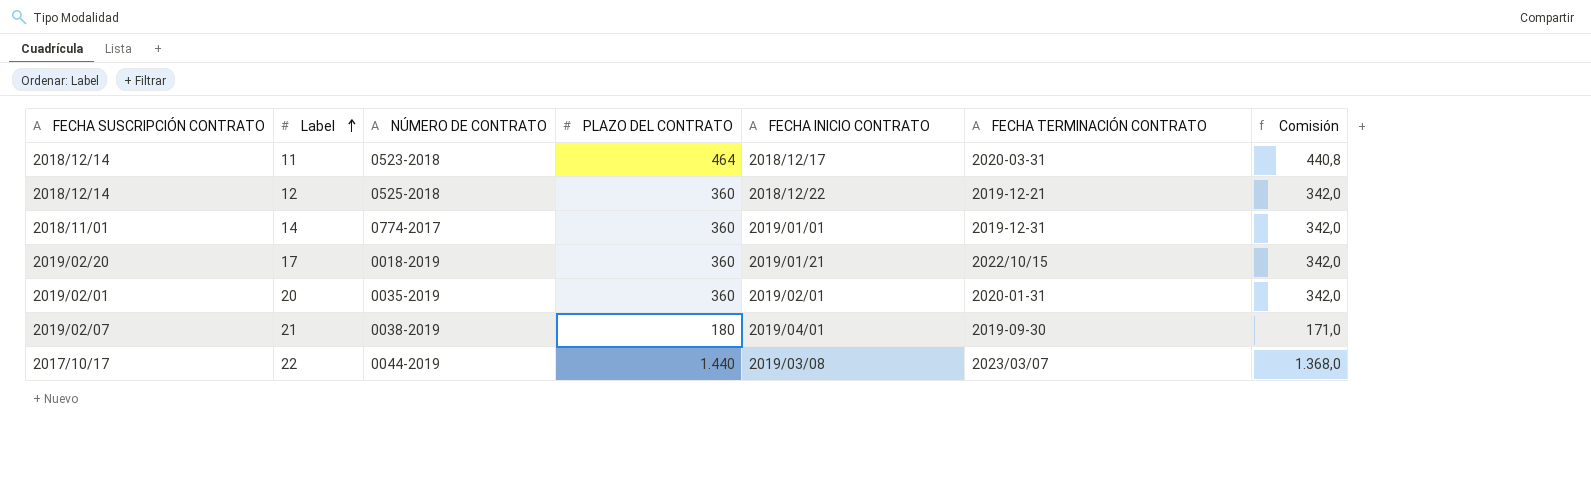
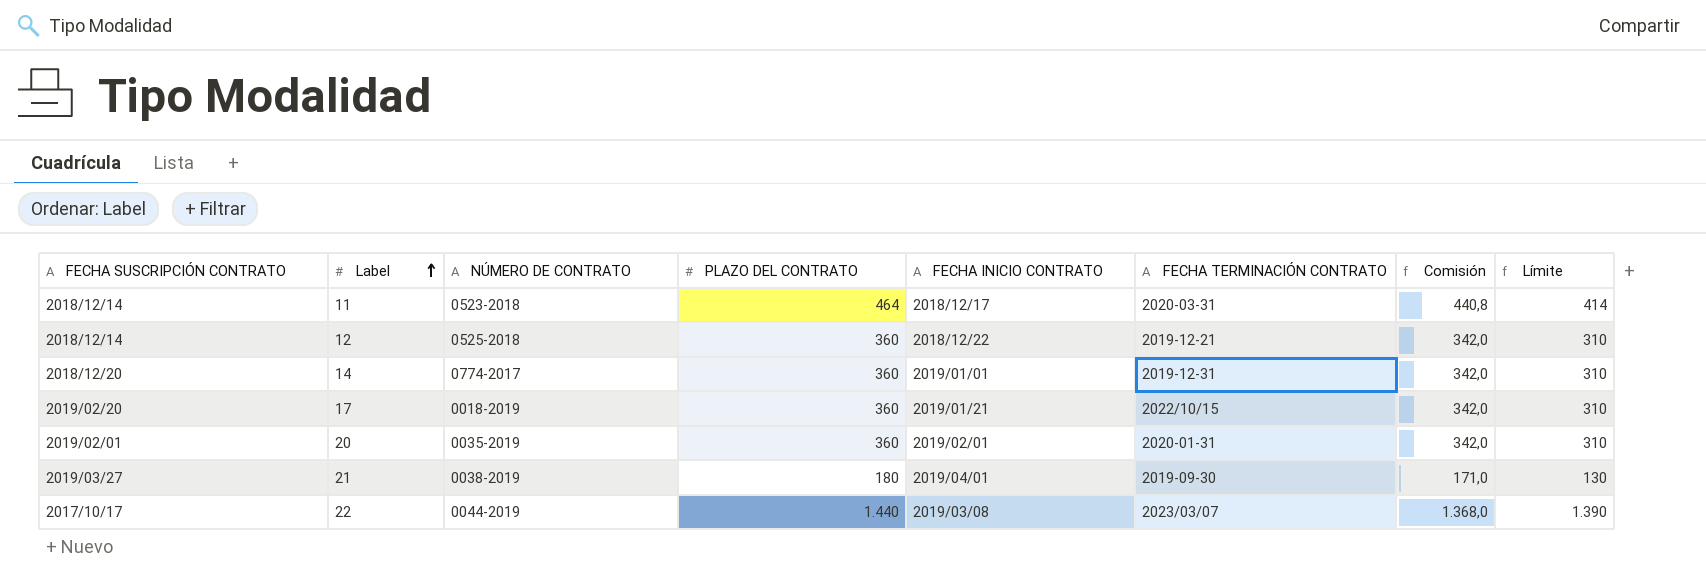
column Límite | formula: none -> [PLAZO DEL CONTRATO] - 50
14 | FECHA SUSCRIPCIÓN CONTRATO: 2018/11/01 -> 2018/12/20
21 | FECHA SUSCRIPCIÓN CONTRATO: 2019/02/07 -> 2019/03/27

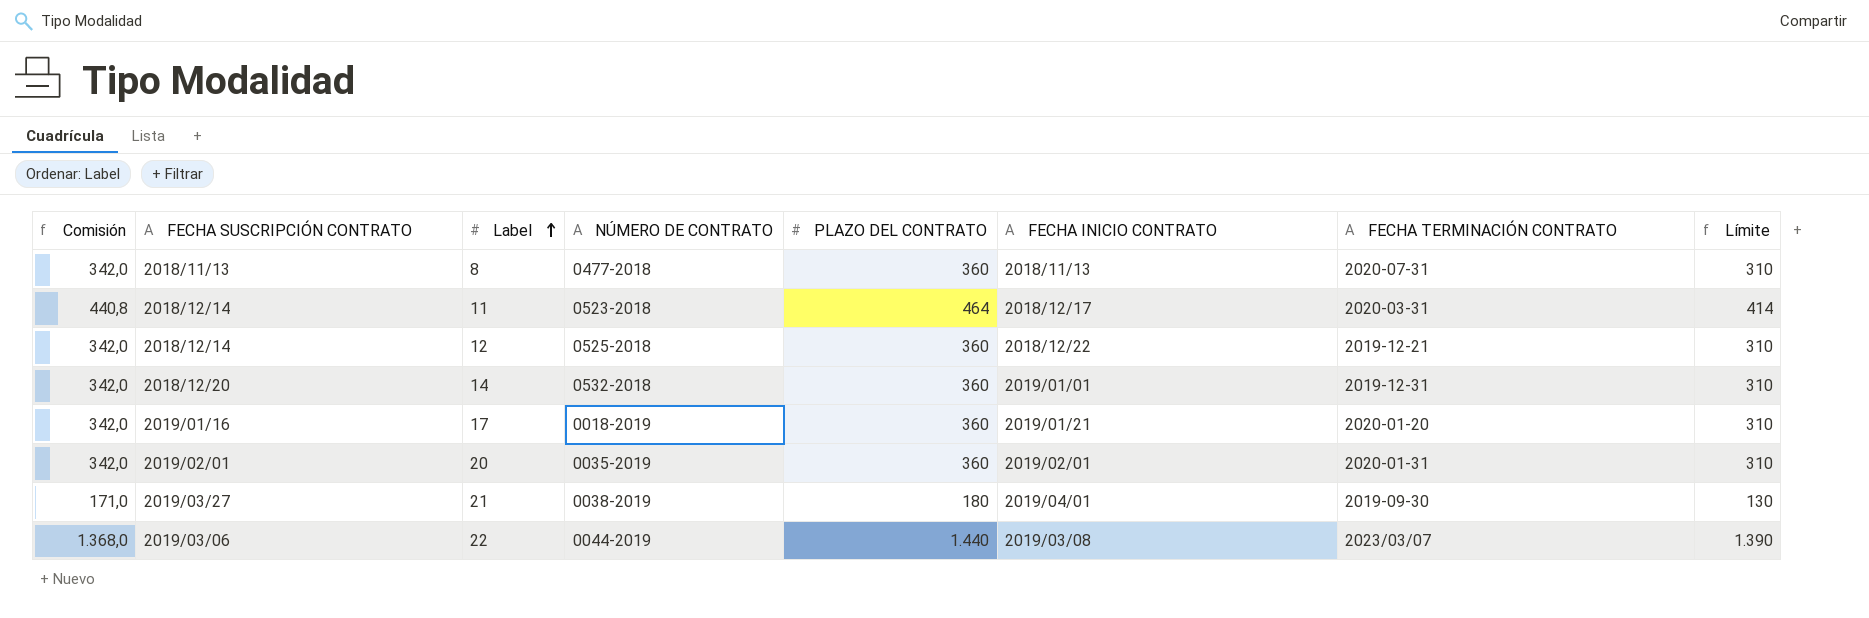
column Comisión | position: 7 -> 1
row 8: none -> 342,0 | 2018/11/13 | 0477-2018 | 360 | 2018/11/13 | 2020-07-31 | 310
14 | NÚMERO DE CONTRATO: 0774-2017 -> 0532-2018
17 | FECHA SUSCRIPCIÓN CONTRATO: 2019/02/20 -> 2019/01/16
17 | FECHA TERMINACIÓN CONTRATO: 2022/10/15 -> 2020-01-20
22 | FECHA SUSCRIPCIÓN CONTRATO: 2017/10/17 -> 2019/03/06

